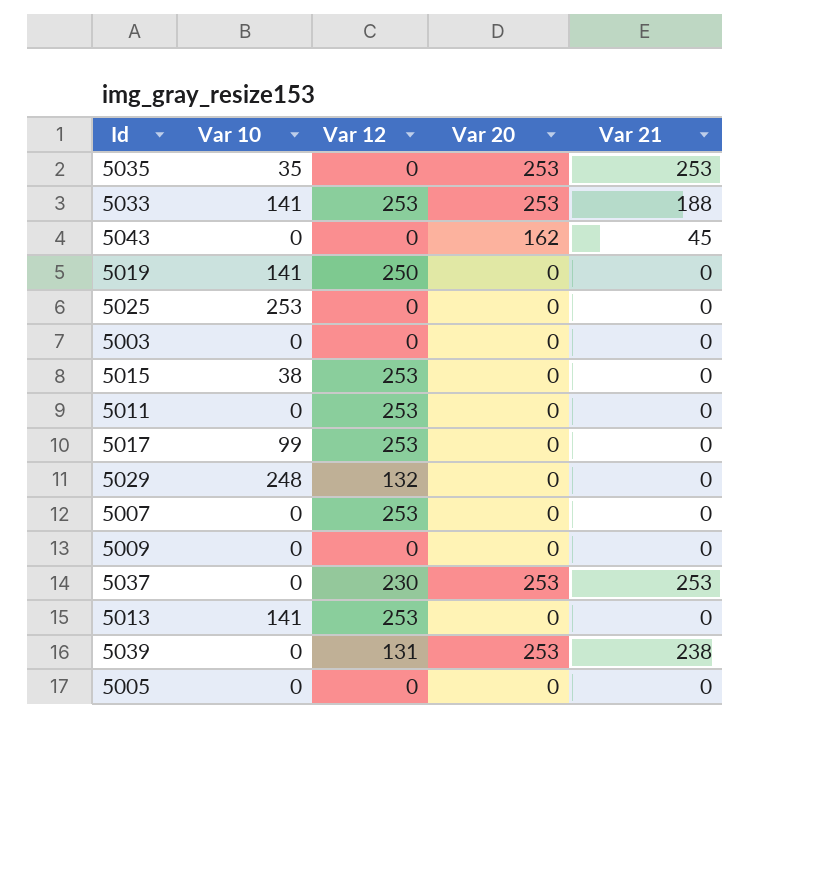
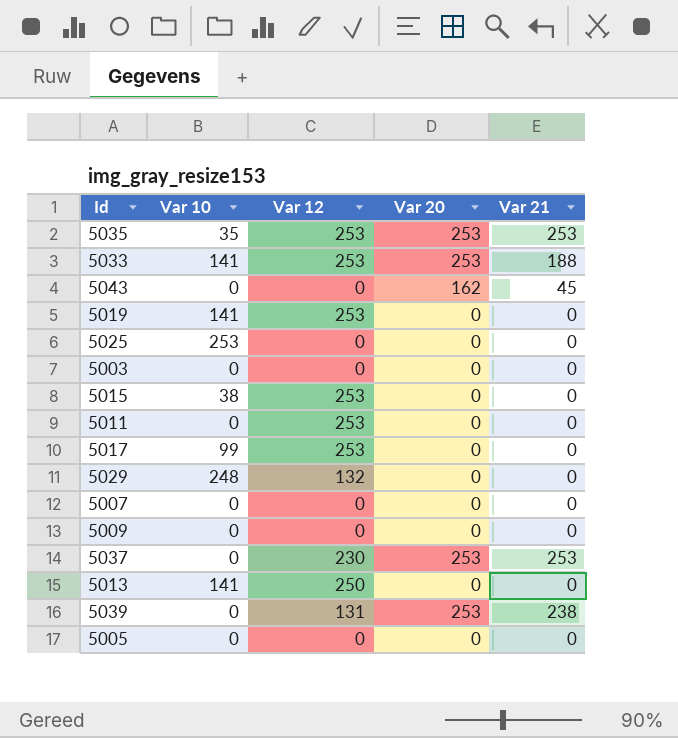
5035 | Var 12: 0 -> 253
5019 | Var 12: 250 -> 253
5007 | Var 12: 253 -> 0
5013 | Var 12: 253 -> 250

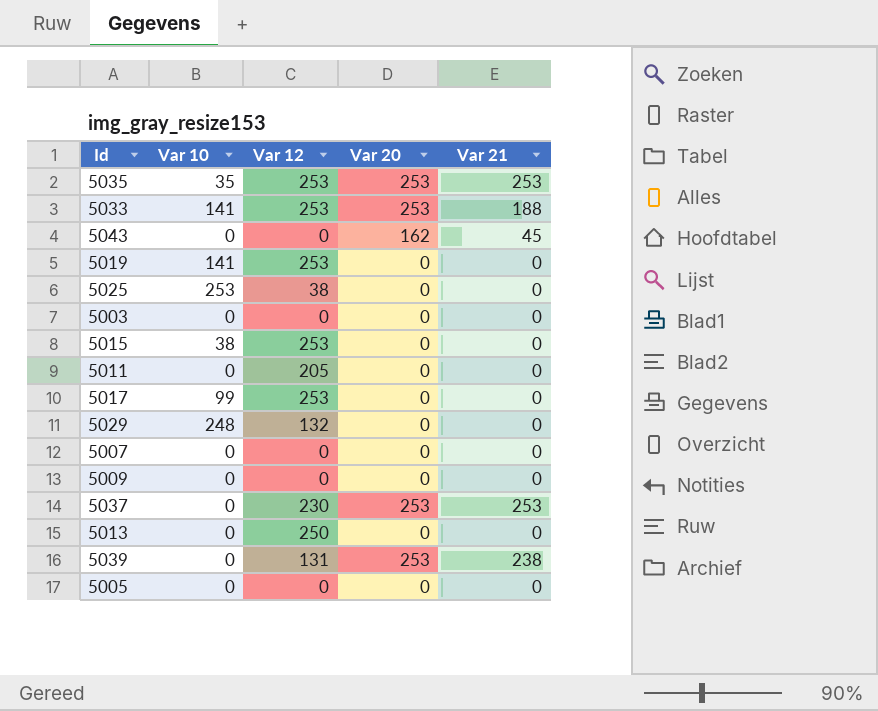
5025 | Var 12: 0 -> 38
5011 | Var 12: 253 -> 205
5013 | Var 10: 141 -> 0

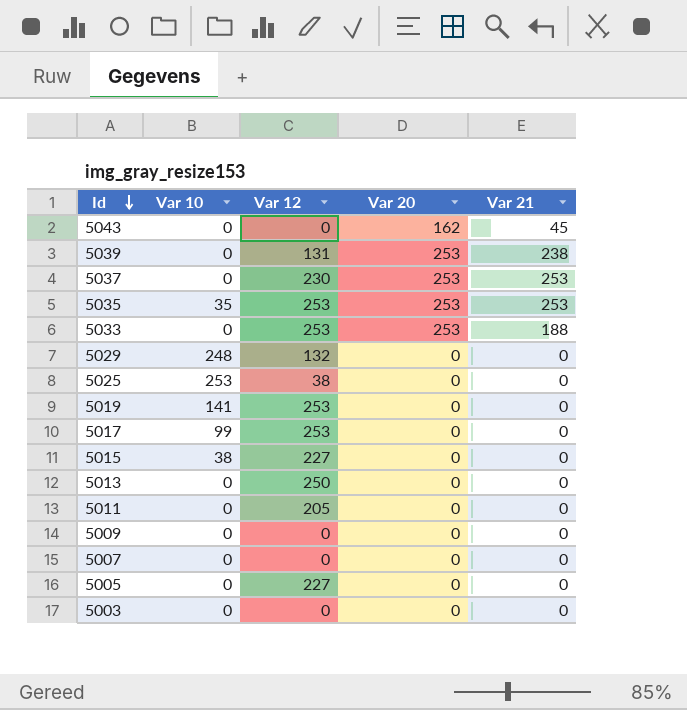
row order: none -> Id descending
5033 | Var 10: 141 -> 0
5015 | Var 12: 253 -> 227
5005 | Var 12: 0 -> 227

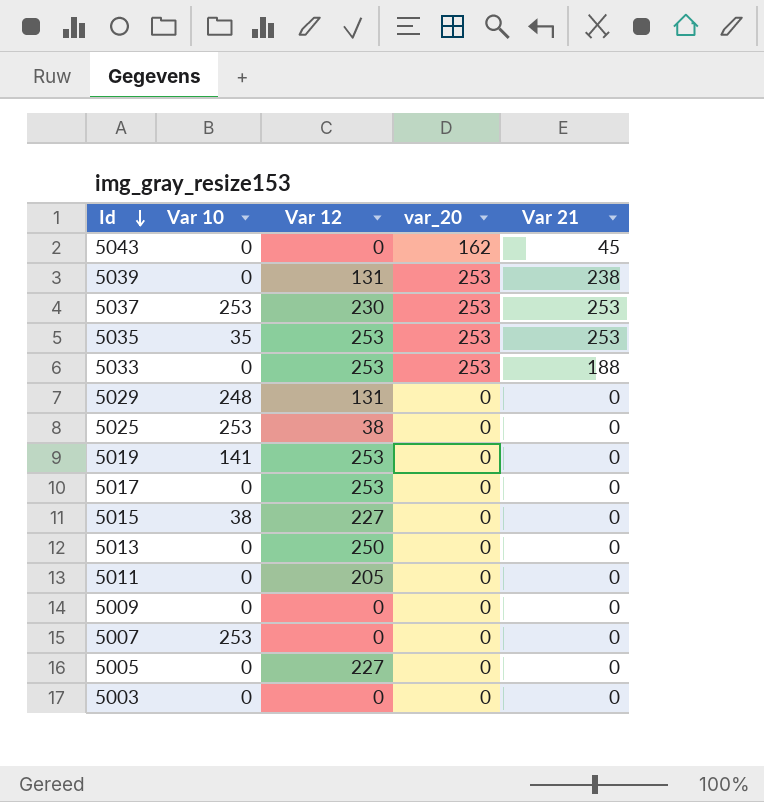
column name: Var 20 -> var_20
5037 | Var 10: 0 -> 253
5029 | Var 12: 132 -> 131
5017 | Var 10: 99 -> 0
5007 | Var 10: 0 -> 253

